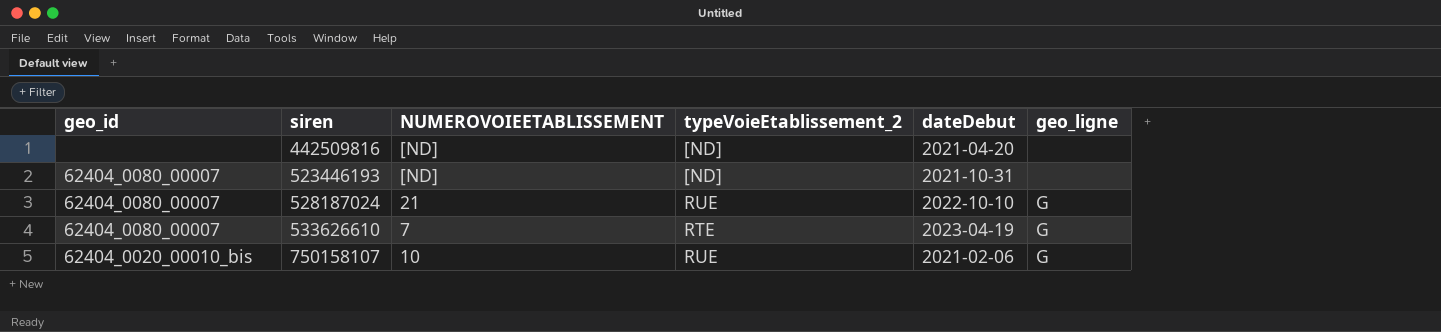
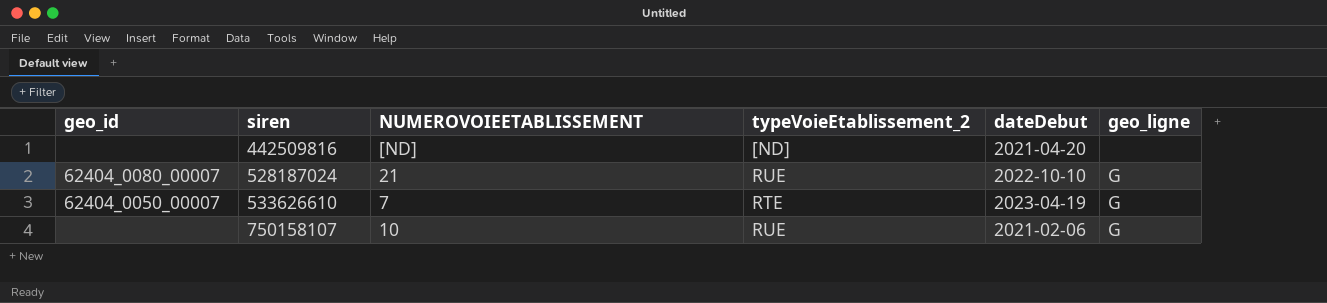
row 523446193: 62404_0080_00007 | [ND] | [ND] | 2021-10-31 | none -> none
533626610 | geo_id: 62404_0080_00007 -> 62404_0050_00007
750158107 | geo_id: 62404_0020_00010_bis -> none

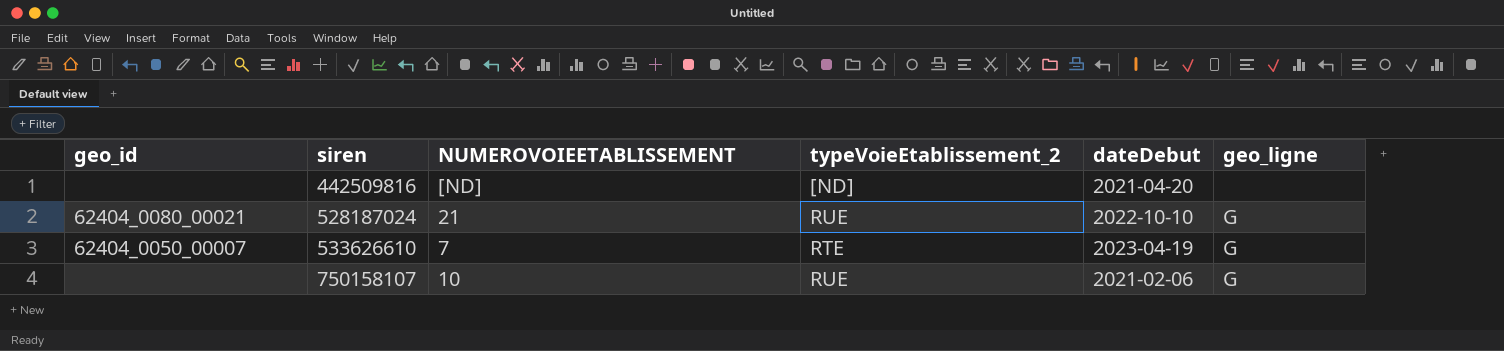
528187024 | geo_id: 62404_0080_00007 -> 62404_0080_00021

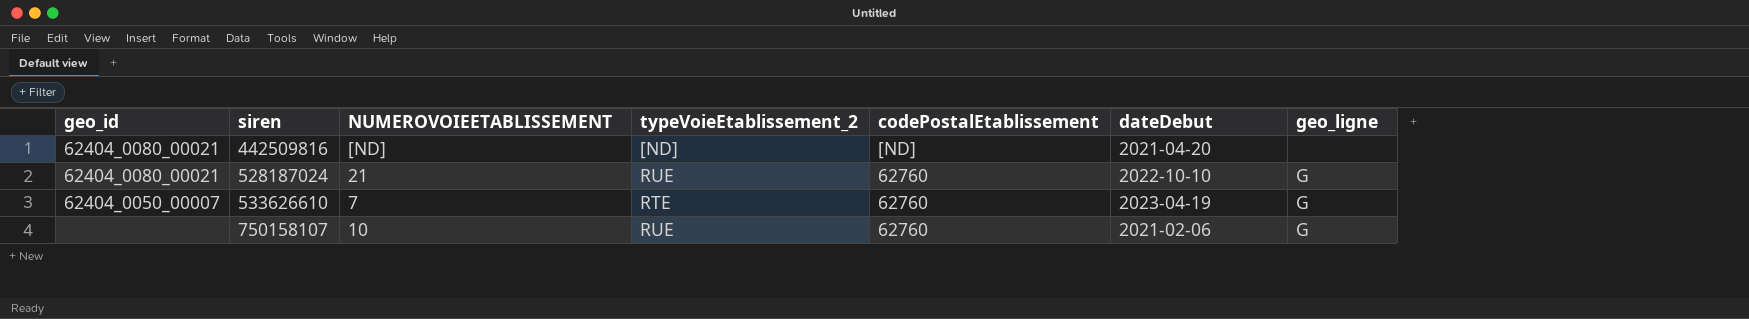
column codePostalEtablissement | position: none -> 5
442509816 | geo_id: none -> 62404_0080_00021

